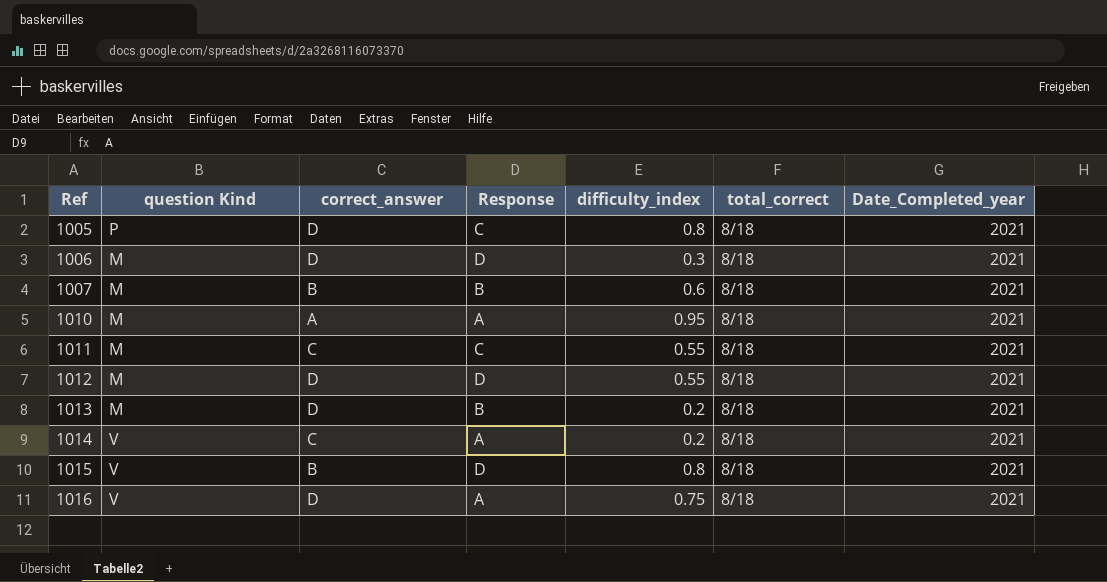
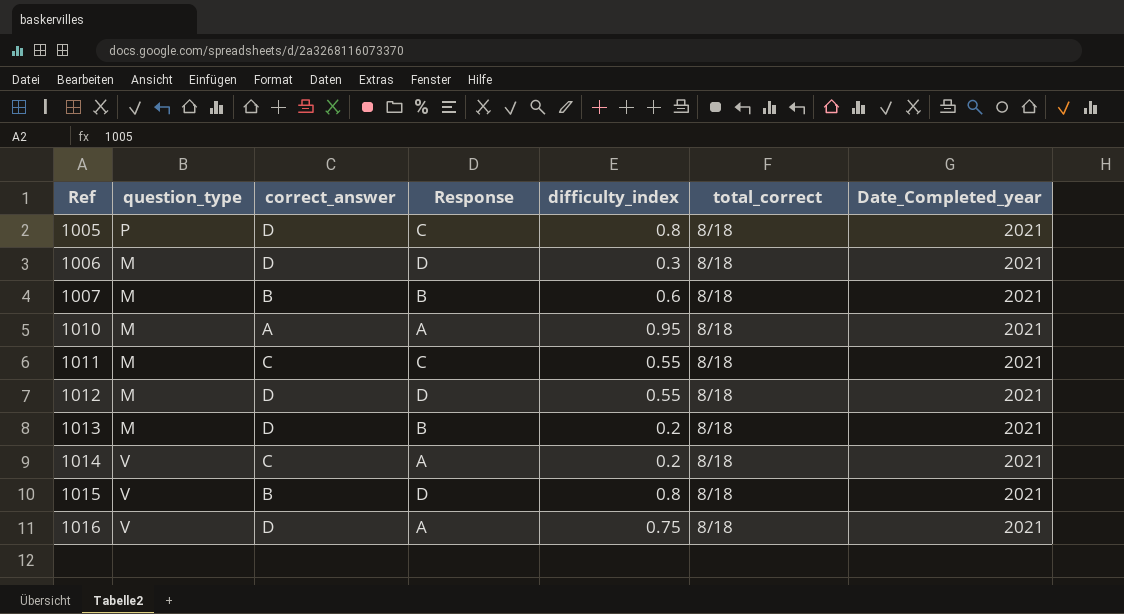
column name: question Kind -> question_type

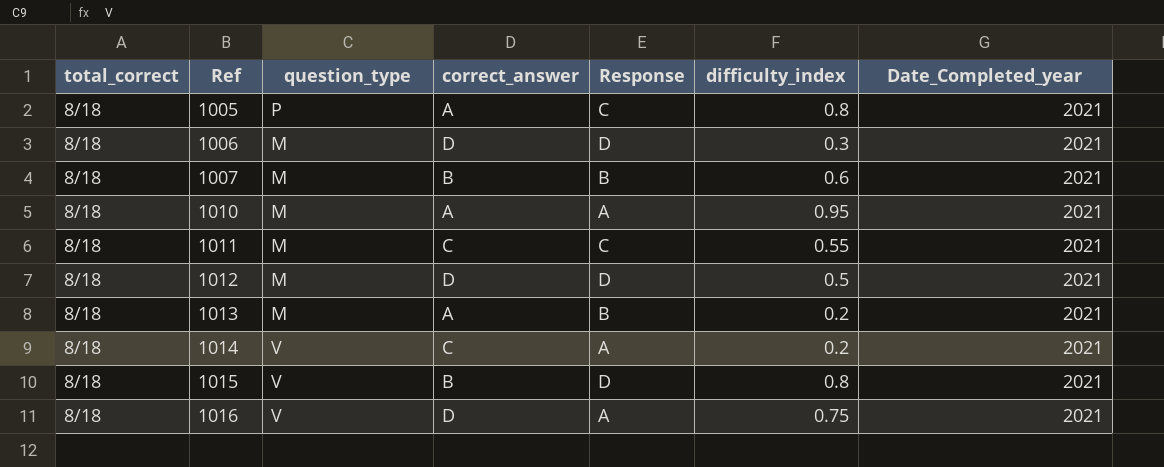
column total_correct | position: 6 -> 1
1005 | correct_answer: D -> A
1012 | difficulty_index: 0.55 -> 0.5
1013 | correct_answer: D -> A

